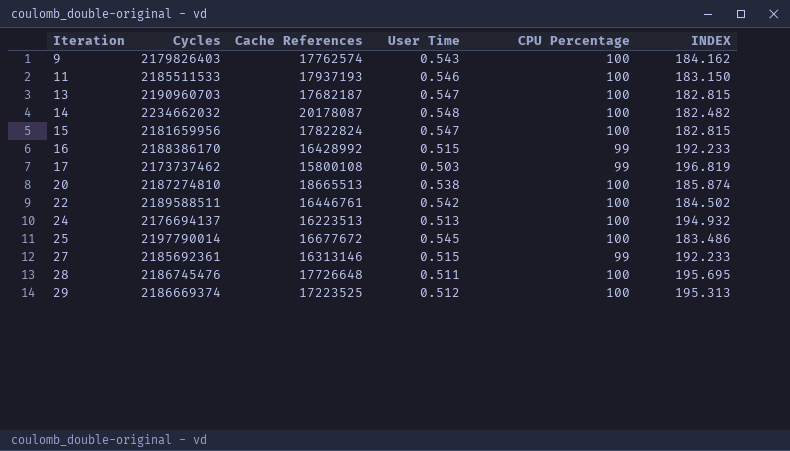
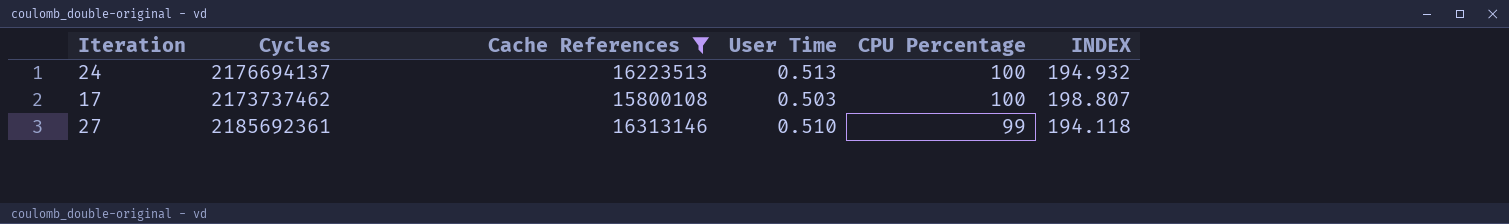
filter: none -> Cache References <= 16313146
row order: Iteration ascending -> CPU Percentage descending
17 | CPU Percentage: 99 -> 100
17 | INDEX: 196.819 -> 198.807
27 | User Time: 0.515 -> 0.510
27 | INDEX: 192.233 -> 194.118

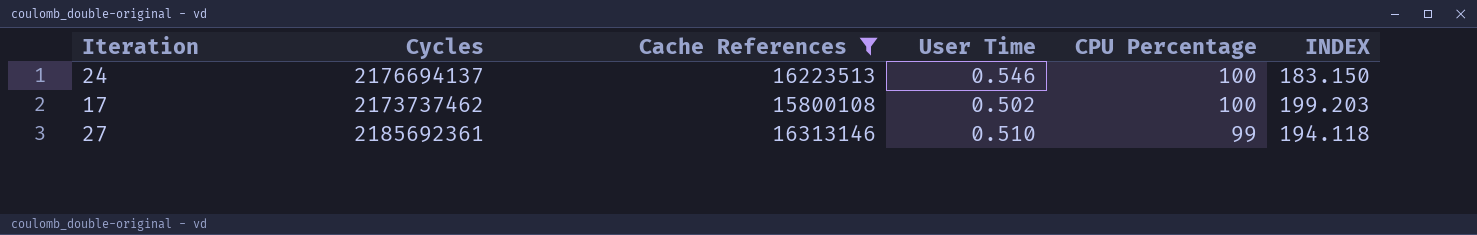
24 | User Time: 0.513 -> 0.546
24 | INDEX: 194.932 -> 183.150
17 | User Time: 0.503 -> 0.502
17 | INDEX: 198.807 -> 199.203

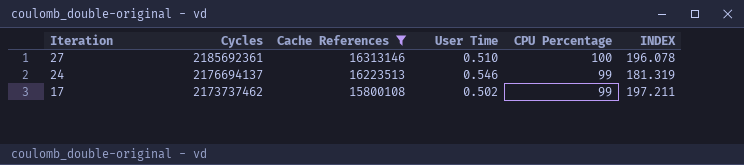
row order: CPU Percentage descending -> Iteration descending
27 | CPU Percentage: 99 -> 100
27 | INDEX: 194.118 -> 196.078
24 | CPU Percentage: 100 -> 99
24 | INDEX: 183.150 -> 181.319
17 | CPU Percentage: 100 -> 99
17 | INDEX: 199.203 -> 197.211

